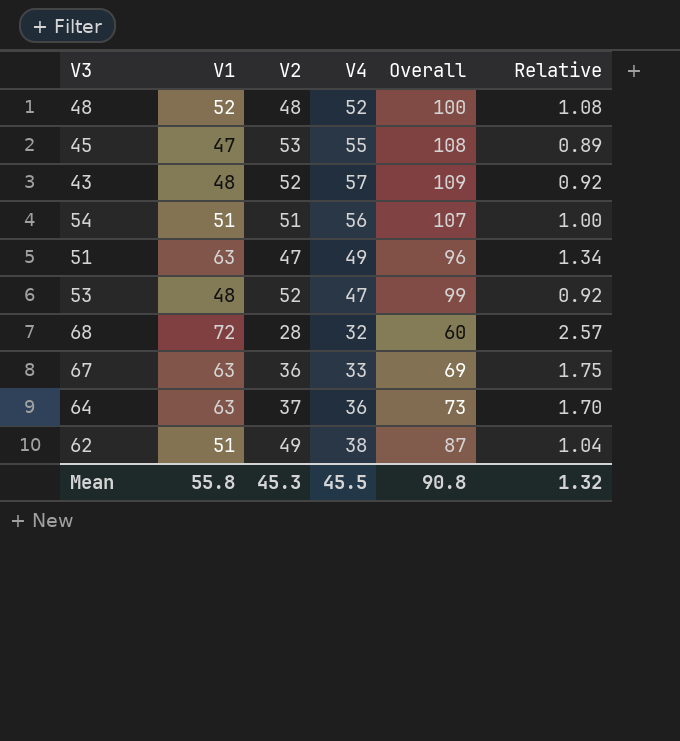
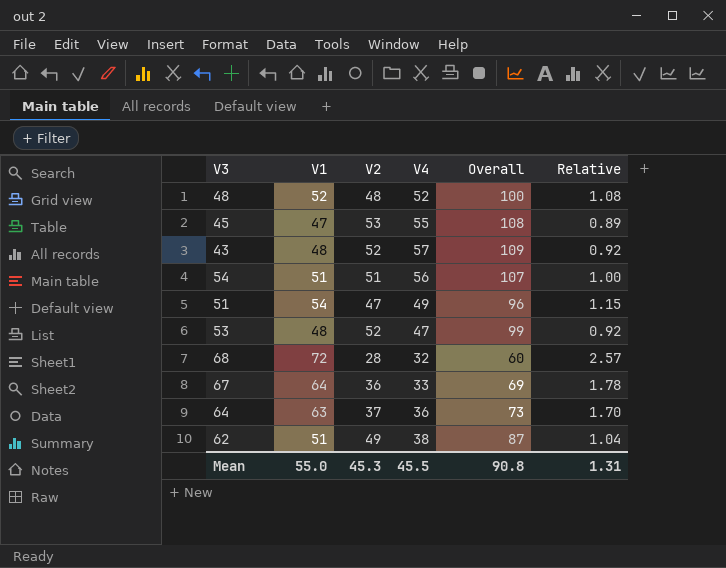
51 | V1: 63 -> 54
51 | Relative: 1.34 -> 1.15
67 | V1: 63 -> 64
67 | Relative: 1.75 -> 1.78
Mean | V1: 55.8 -> 55.0
Mean | Relative: 1.32 -> 1.31

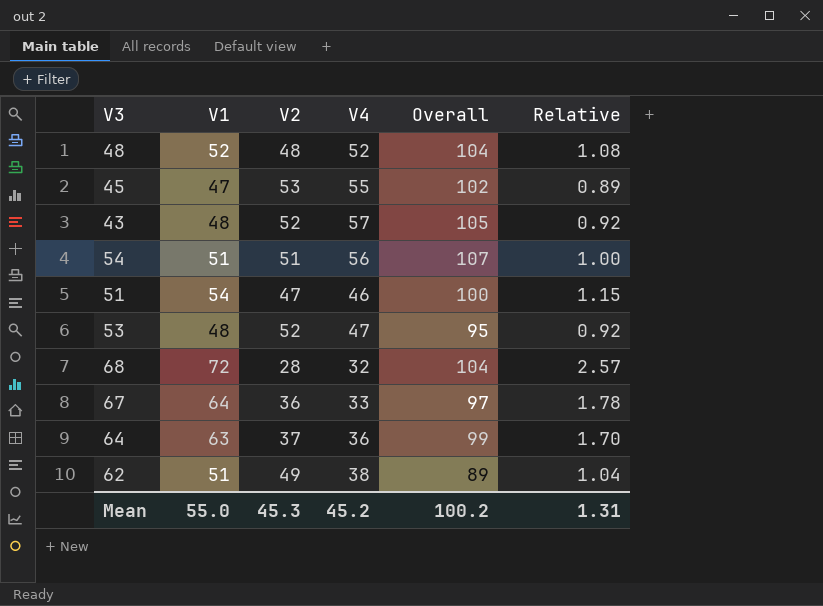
column Overall | formula: [V2] + [V4] -> [V1] + [V4]
51 | V4: 49 -> 46
Mean | V4: 45.5 -> 45.2
Mean | Overall: 90.8 -> 100.2

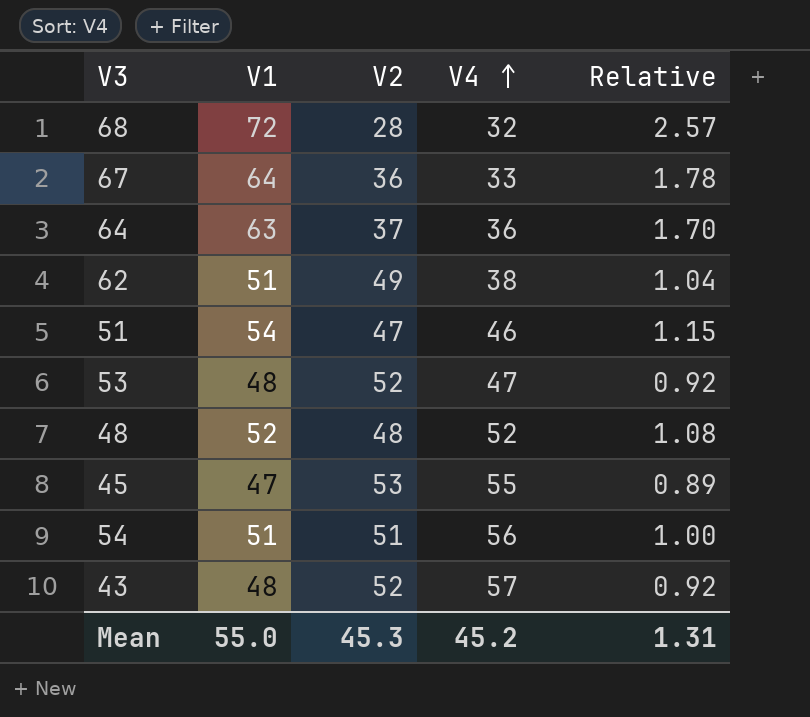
row order: none -> V4 ascending
column Overall | formula: [V1] + [V4] -> none

